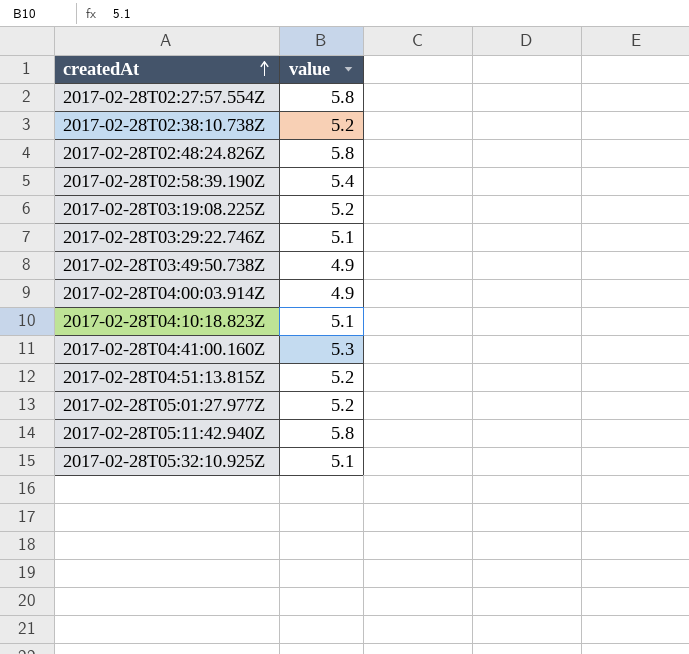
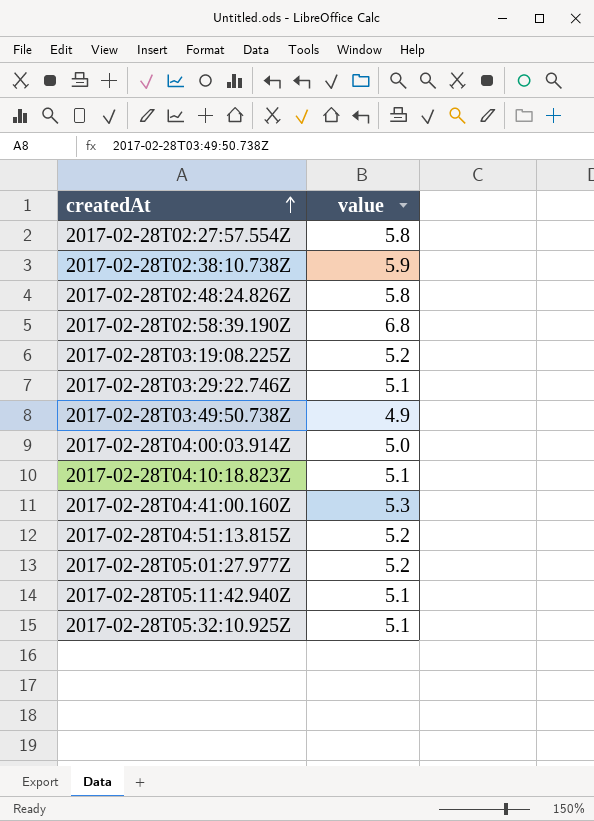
2017-02-28T02:38:10.738Z | value: 5.2 -> 5.9
2017-02-28T02:58:39.190Z | value: 5.4 -> 6.8
2017-02-28T04:00:03.914Z | value: 4.9 -> 5.0
2017-02-28T05:11:42.940Z | value: 5.8 -> 5.1

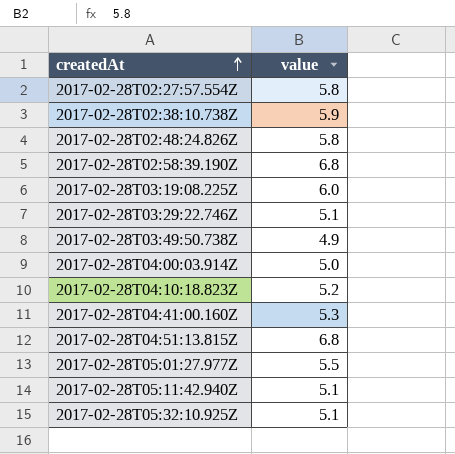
2017-02-28T03:19:08.225Z | value: 5.2 -> 6.0
2017-02-28T04:10:18.823Z | value: 5.1 -> 5.2
2017-02-28T04:51:13.815Z | value: 5.2 -> 6.8
2017-02-28T05:01:27.977Z | value: 5.2 -> 5.5

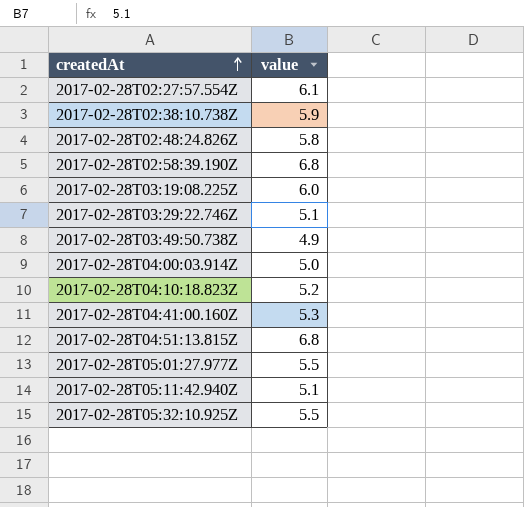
2017-02-28T02:27:57.554Z | value: 5.8 -> 6.1
2017-02-28T05:32:10.925Z | value: 5.1 -> 5.5

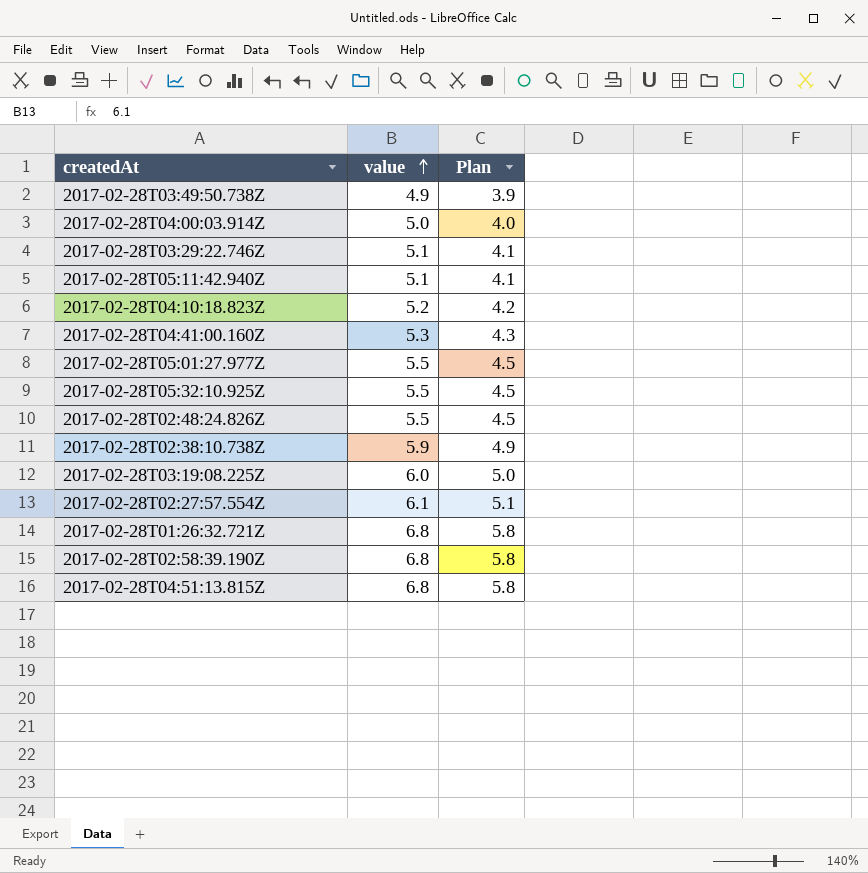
row order: createdAt ascending -> value ascending
column Plan | formula: none -> [value] - 1
2017-02-28T02:48:24.826Z | value: 5.8 -> 5.5
row 2017-02-28T01:26:32.721Z: none -> 6.8 | 5.8

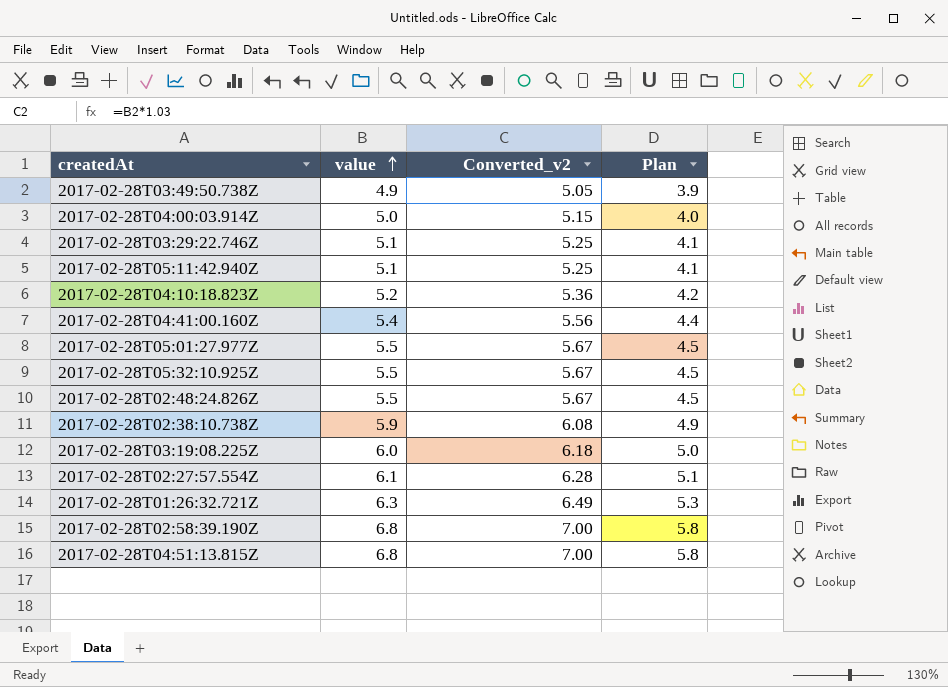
column Converted_v2 | formula: none -> [value] * 1.03
2017-02-28T04:41:00.160Z | value: 5.3 -> 5.4
2017-02-28T04:41:00.160Z | Plan: 4.3 -> 4.4
2017-02-28T01:26:32.721Z | value: 6.8 -> 6.3
2017-02-28T01:26:32.721Z | Plan: 5.8 -> 5.3

